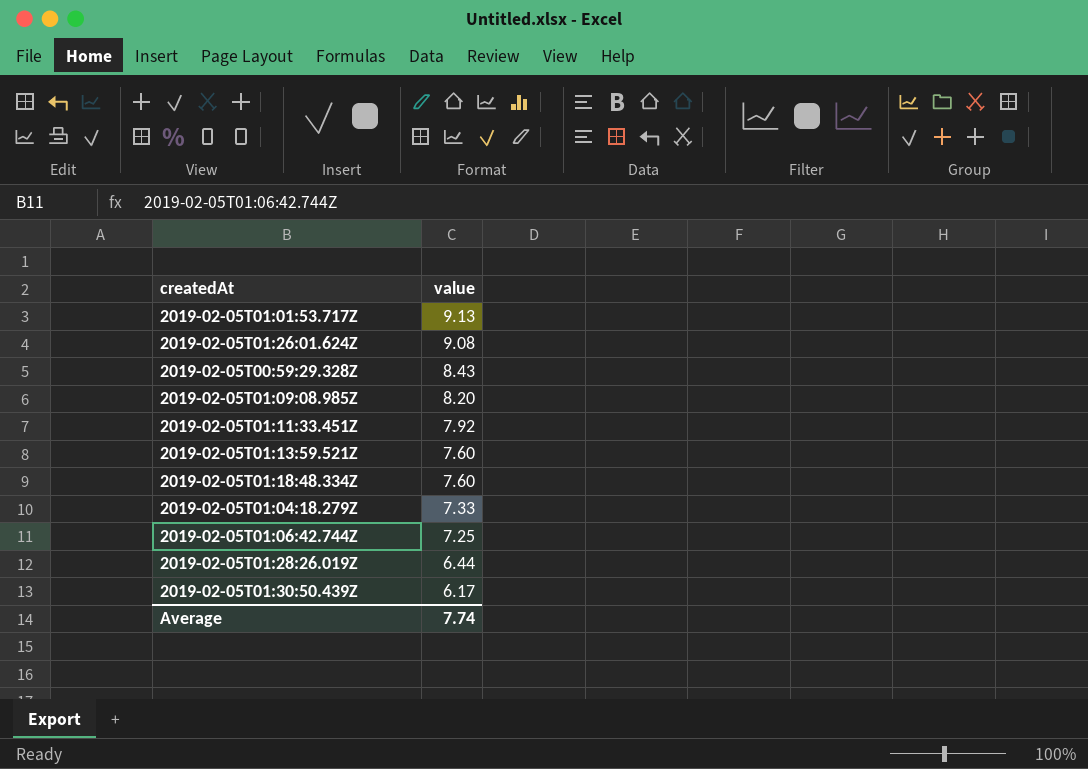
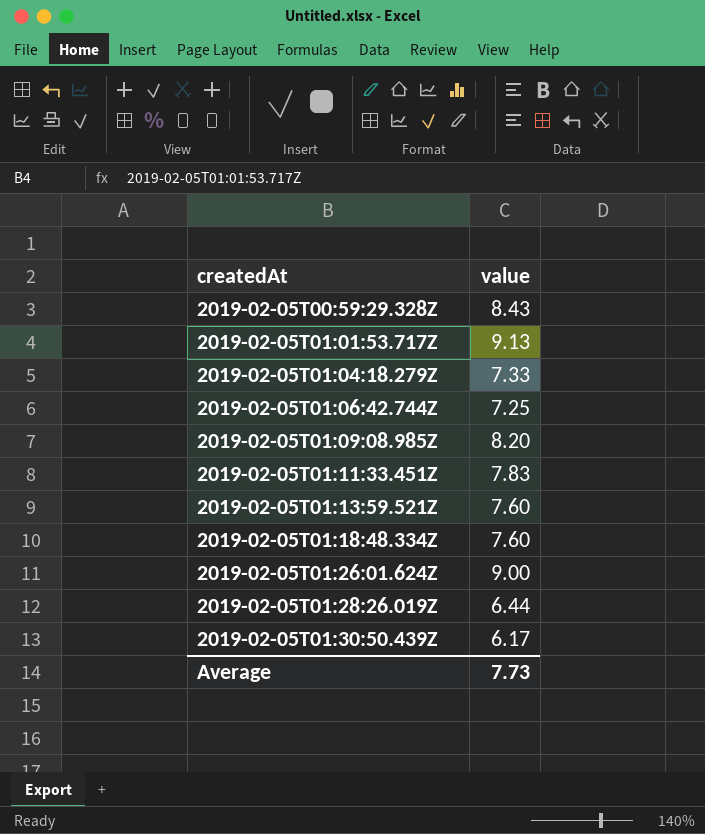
row order: value descending -> createdAt ascending
2019-02-05T01:11:33.451Z | value: 7.92 -> 7.83
2019-02-05T01:26:01.624Z | value: 9.08 -> 9.00
Average | value: 7.74 -> 7.73

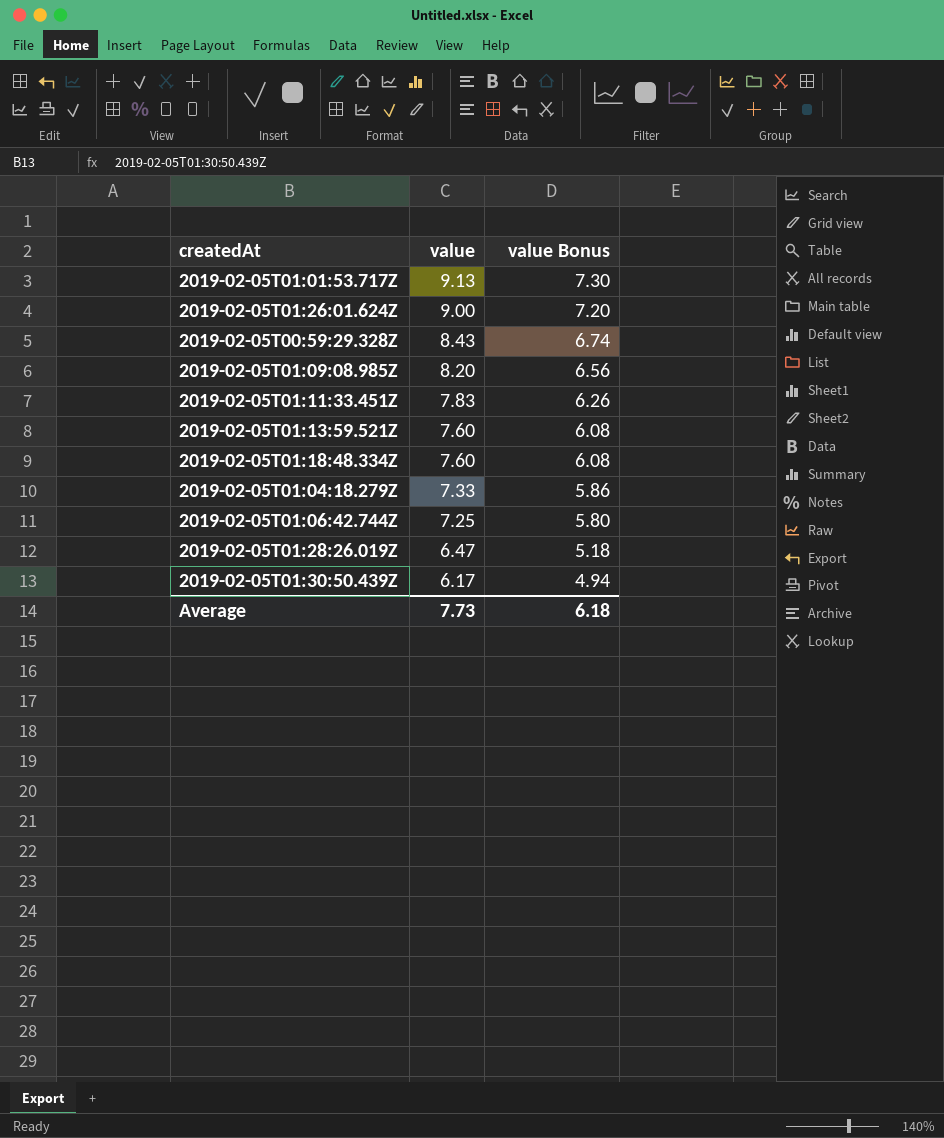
row order: createdAt ascending -> value descending
column value Bonus | formula: none -> [value] * 0.8
2019-02-05T01:28:26.019Z | value: 6.44 -> 6.47

